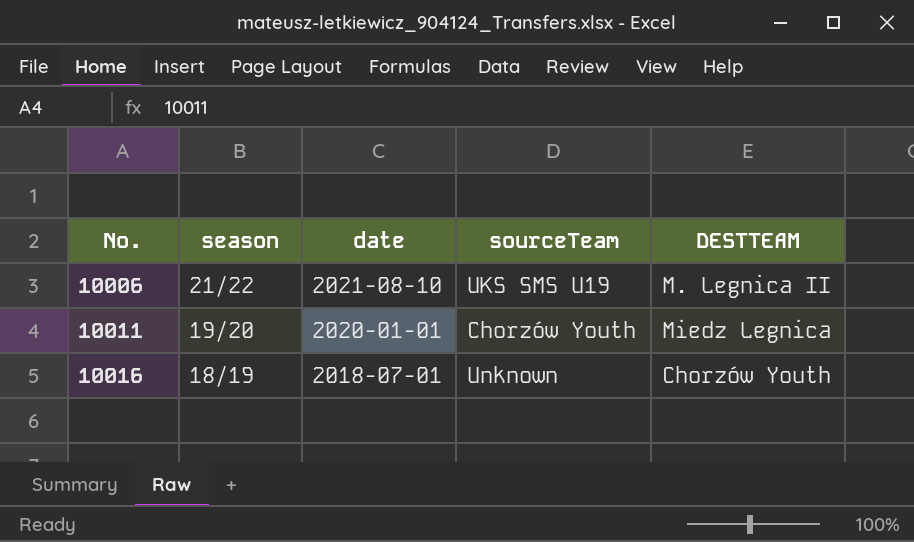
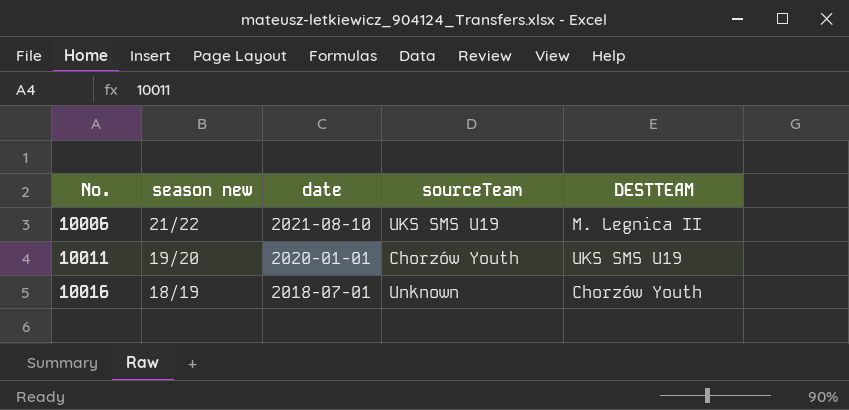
column name: season -> season new
10011 | DESTTEAM: Miedz Legnica -> UKS SMS U19

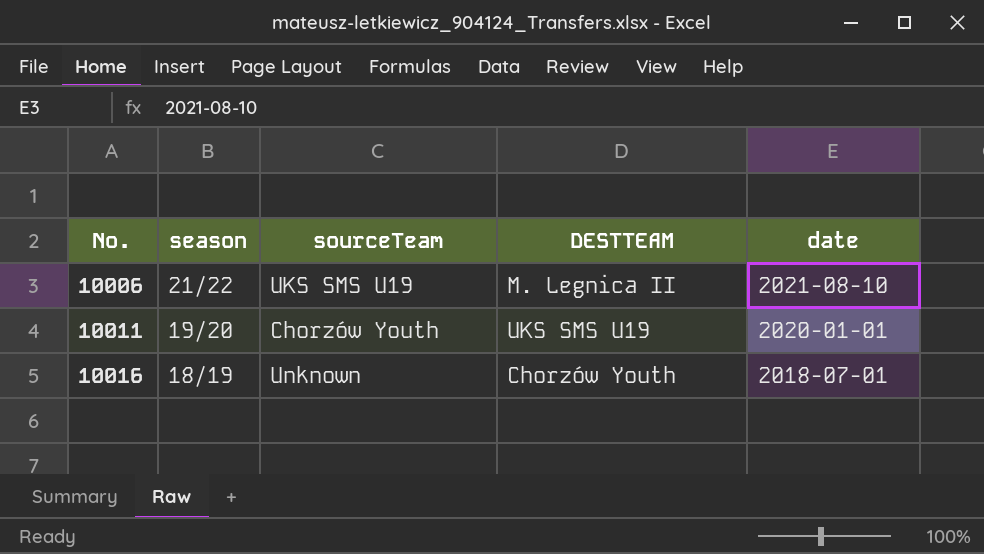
column name: season new -> season
column date | position: 3 -> 5

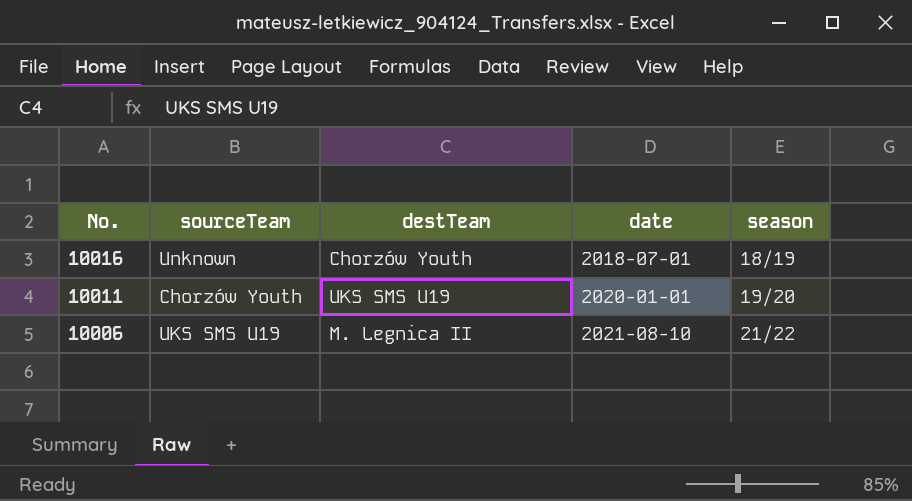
row order: No. ascending -> No. descending
column name: DESTTEAM -> destTeam
column season | position: 2 -> 5

